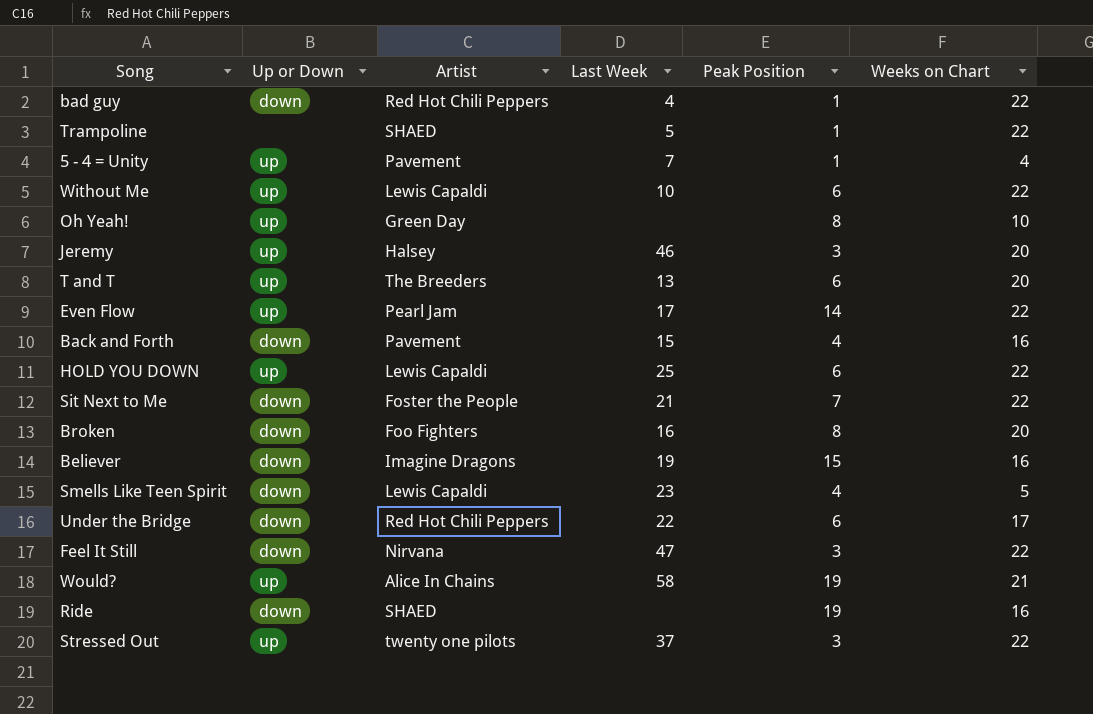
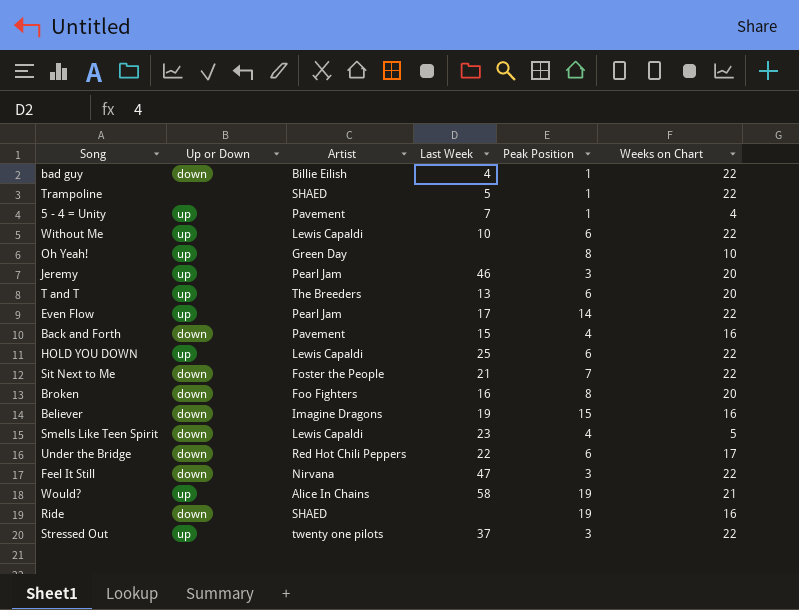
bad guy | Artist: Red Hot Chili Peppers -> Billie Eilish
Jeremy | Artist: Halsey -> Pearl Jam

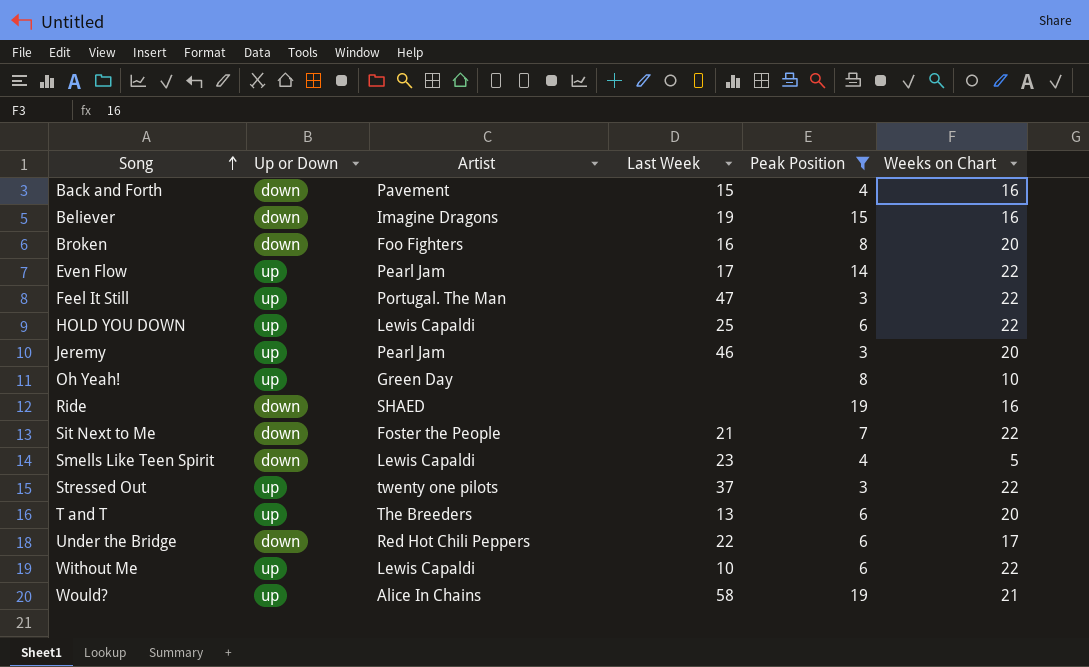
filter: none -> Peak Position != 1
row order: none -> Song ascending
Feel It Still | Up or Down: down -> up
Feel It Still | Artist: Nirvana -> Portugal. The Man

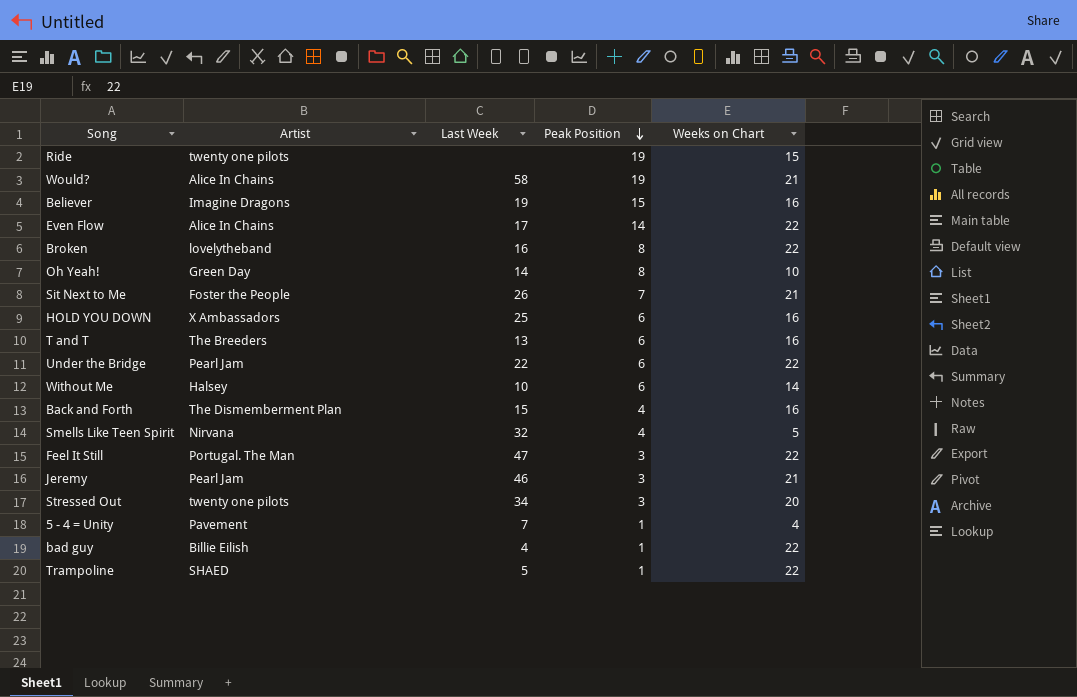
filter: Peak Position != 1 -> none
row order: Song ascending -> Peak Position descending
column Up or Down | position: 2 -> none
Ride | Artist: SHAED -> twenty one pilots
Ride | Weeks on Chart: 16 -> 15
Even Flow | Artist: Pearl Jam -> Alice In Chains
Broken | Artist: Foo Fighters -> lovelytheband
Broken | Weeks on Chart: 20 -> 22
Oh Yeah! | Last Week: none -> 14
Sit Next to Me | Last Week: 21 -> 26
Sit Next to Me | Weeks on Chart: 22 -> 21
HOLD YOU DOWN | Artist: Lewis Capaldi -> X Ambassadors
HOLD YOU DOWN | Weeks on Chart: 22 -> 16
T and T | Weeks on Chart: 20 -> 16
Under the Bridge | Artist: Red Hot Chili Peppers -> Pearl Jam
Under the Bridge | Weeks on Chart: 17 -> 22
Without Me | Artist: Lewis Capaldi -> Halsey
Without Me | Weeks on Chart: 22 -> 14
Back and Forth | Artist: Pavement -> The Dismemberment Plan
Smells Like Teen Spirit | Artist: Lewis Capaldi -> Nirvana
Smells Like Teen Spirit | Last Week: 23 -> 32
Jeremy | Weeks on Chart: 20 -> 21
Stressed Out | Last Week: 37 -> 34
Stressed Out | Weeks on Chart: 22 -> 20

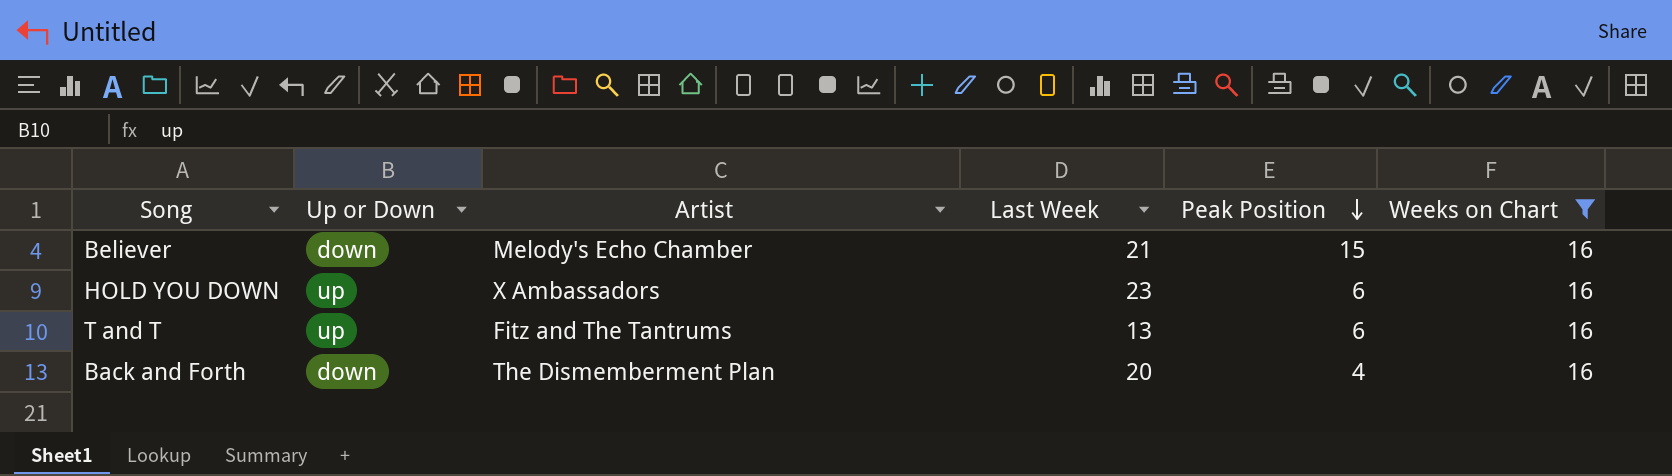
filter: none -> Weeks on Chart = 16
column Up or Down | position: none -> 2
Believer | Artist: Imagine Dragons -> Melody's Echo Chamber
Believer | Last Week: 19 -> 21
HOLD YOU DOWN | Last Week: 25 -> 23
T and T | Artist: The Breeders -> Fitz and The Tantrums
Back and Forth | Last Week: 15 -> 20

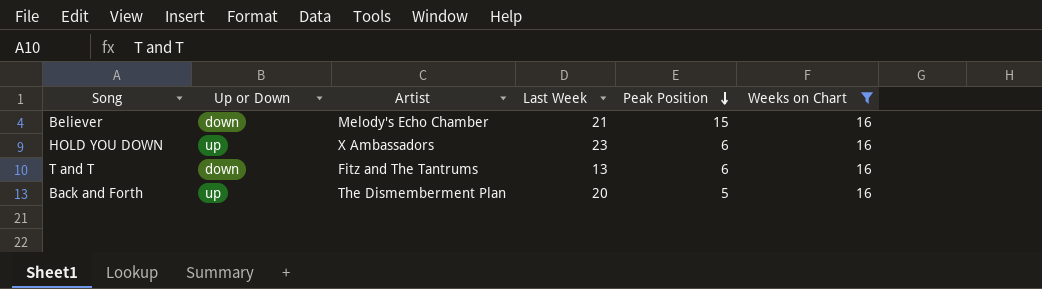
T and T | Up or Down: up -> down
Back and Forth | Up or Down: down -> up
Back and Forth | Peak Position: 4 -> 5

